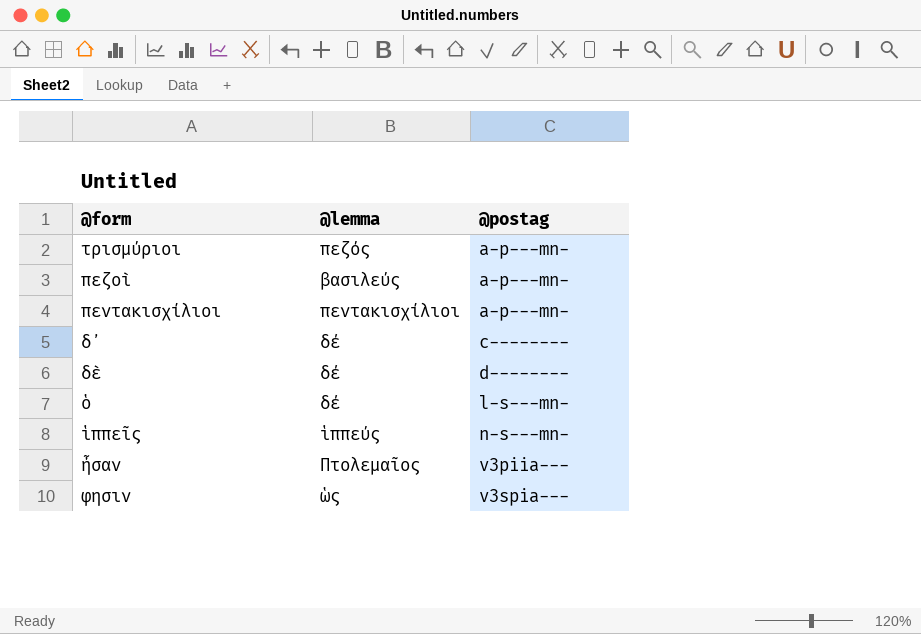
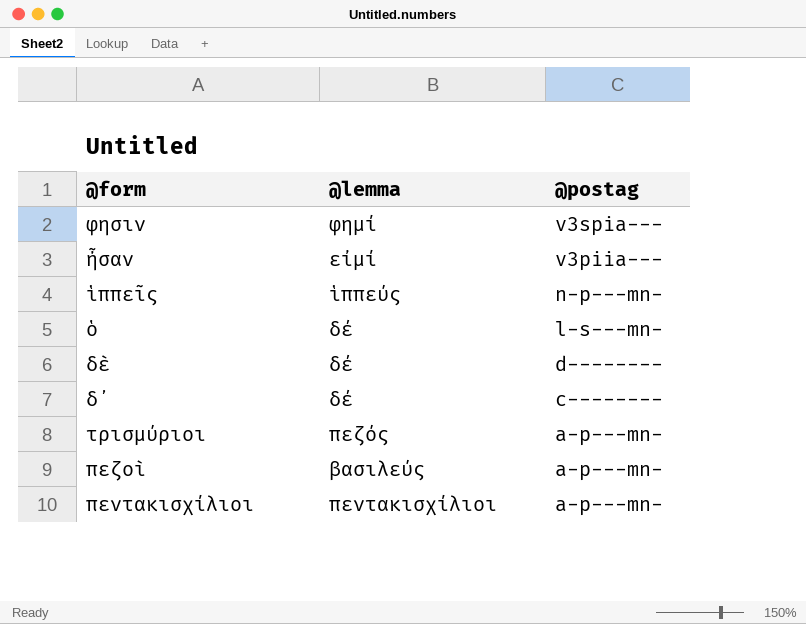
row order: @postag ascending -> @postag descending
φησιν | @lemma: ὡς -> φημί
ἦσαν | @lemma: Πτολεμαῖος -> εἰμί
ἱππεῖς | @postag: n-s---mn- -> n-p---mn-

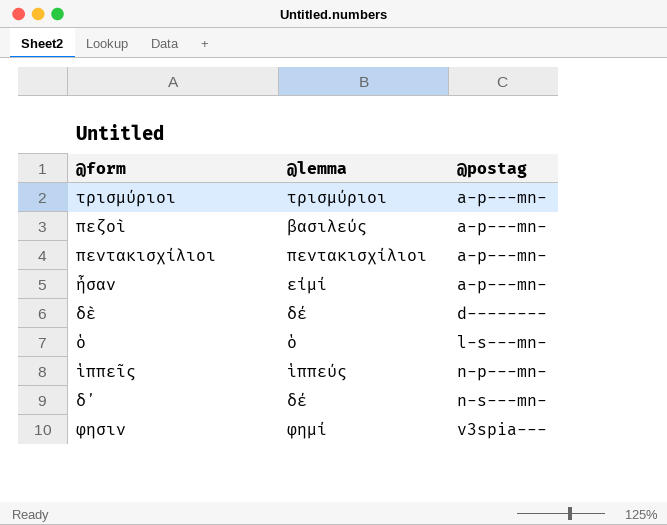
row order: @postag descending -> @postag ascending
τρισμύριοι | @lemma: πεζός -> τρισμύριοι
ἦσαν | @postag: v3piia--- -> a-p---mn-
ὁ | @lemma: δέ -> ὁ
δ᾽ | @postag: c-------- -> n-s---mn-

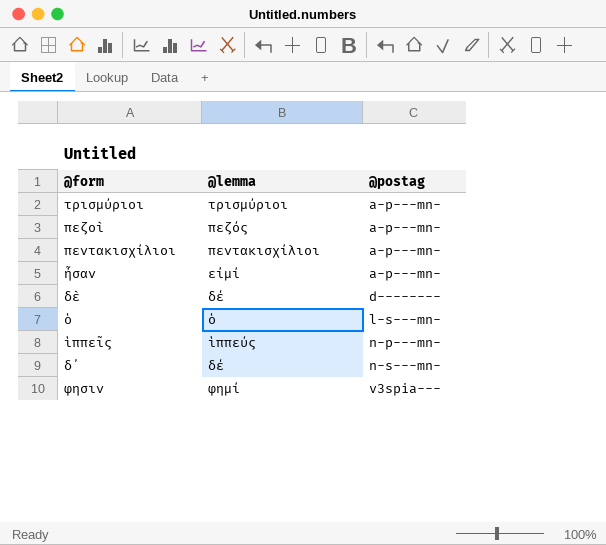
πεζοὶ | @lemma: βασιλεύς -> πεζός

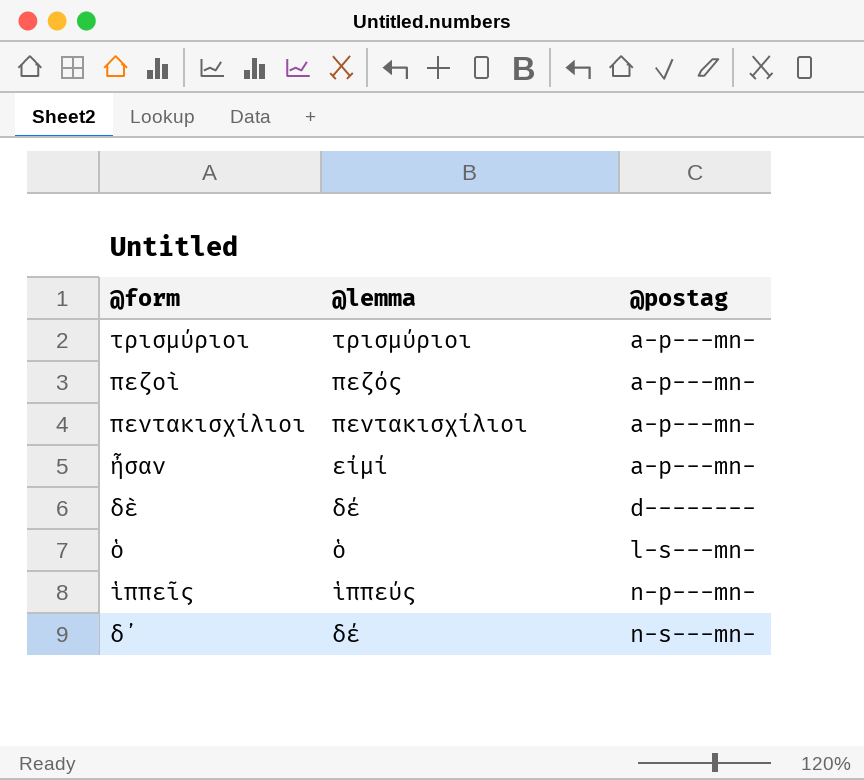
row φησιν: φημί | v3spia--- -> none

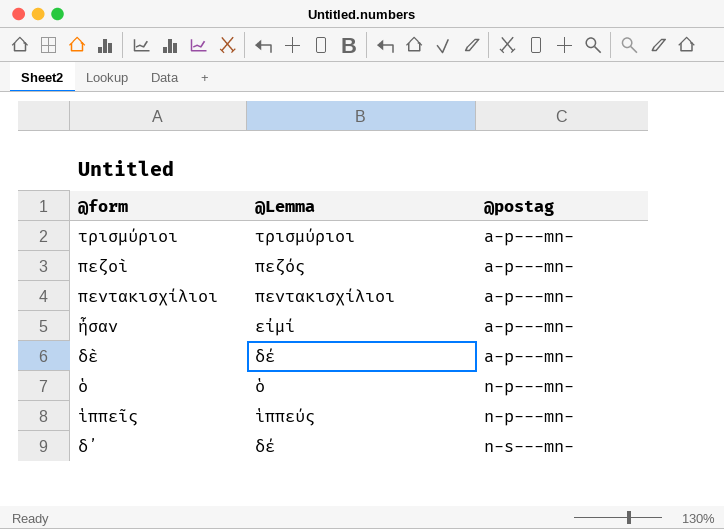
column name: @lemma -> @Lemma
δὲ | @postag: d-------- -> a-p---mn-
ὁ | @postag: l-s---mn- -> n-p---mn-

